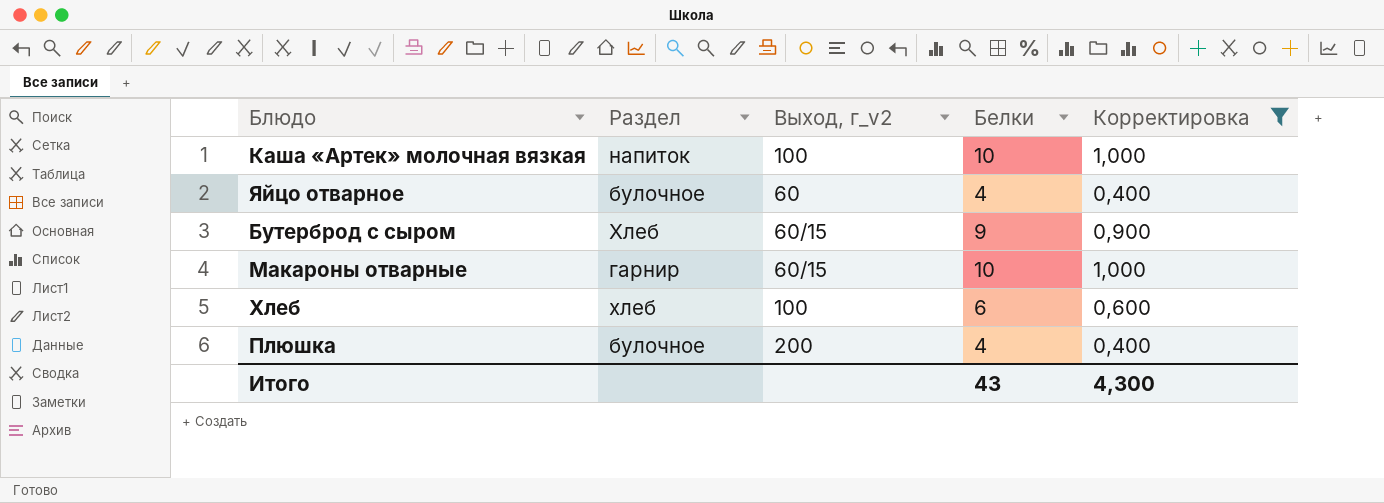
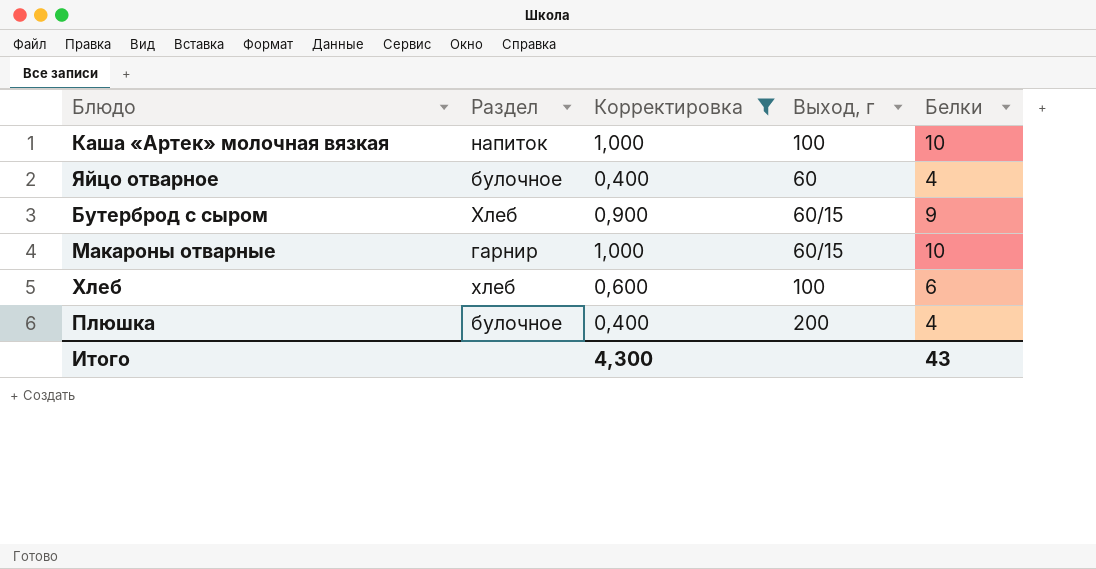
column Корректировка | position: 5 -> 3
column name: Выход, г_v2 -> Выход, г

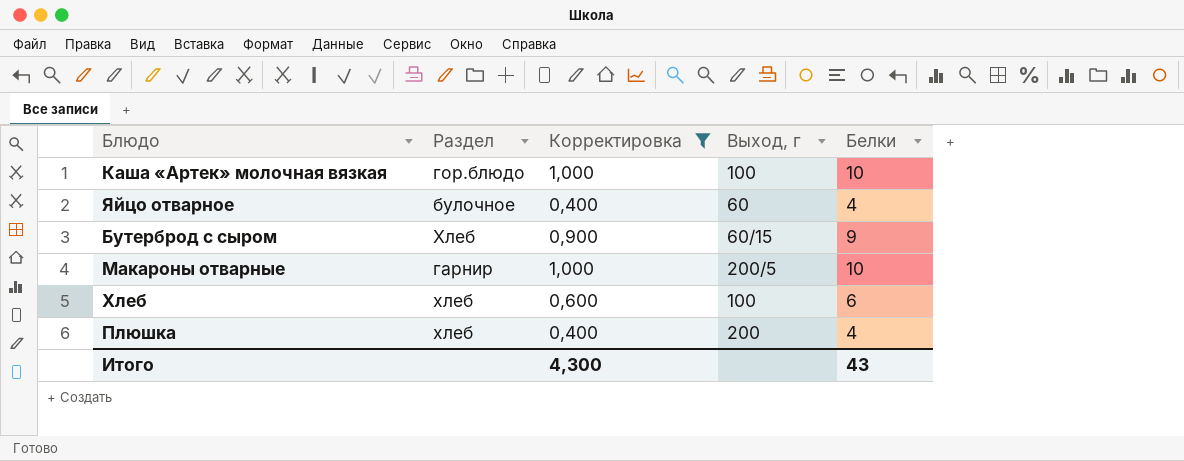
Каша «Артек» молочная вязкая | Раздел: напиток -> гор.блюдо
Макароны отварные | Выход, г: 60/15 -> 200/5
Плюшка | Раздел: булочное -> хлеб

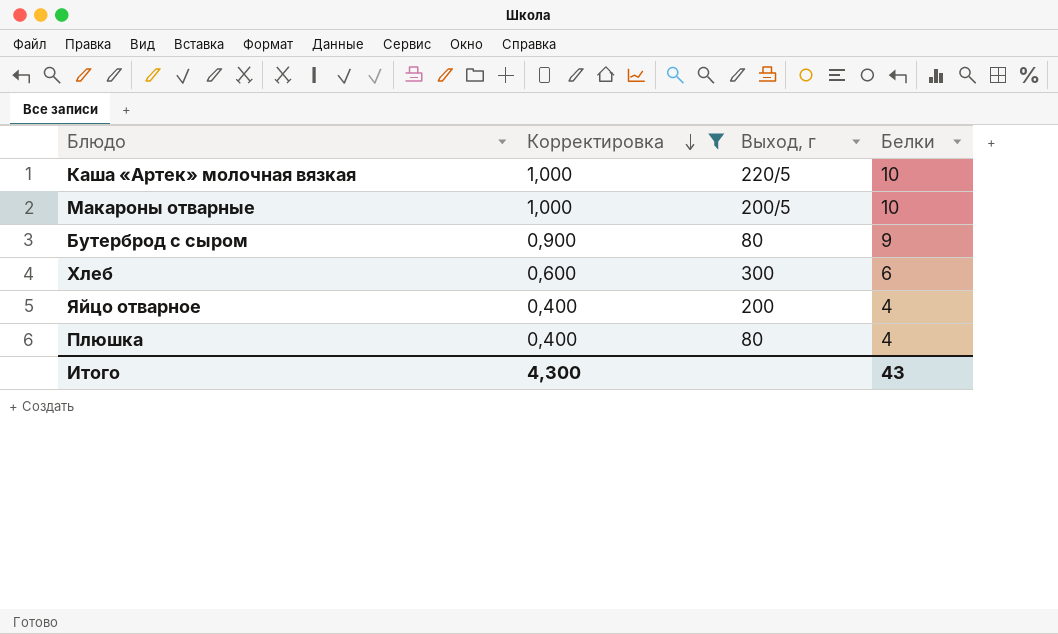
row order: none -> Корректировка descending
column Раздел | position: 2 -> none
Каша «Артек» молочная вязкая | Выход, г: 100 -> 220/5
Бутерброд с сыром | Выход, г: 60/15 -> 80
Хлеб | Выход, г: 100 -> 300
Яйцо отварное | Выход, г: 60 -> 200
Плюшка | Выход, г: 200 -> 80

